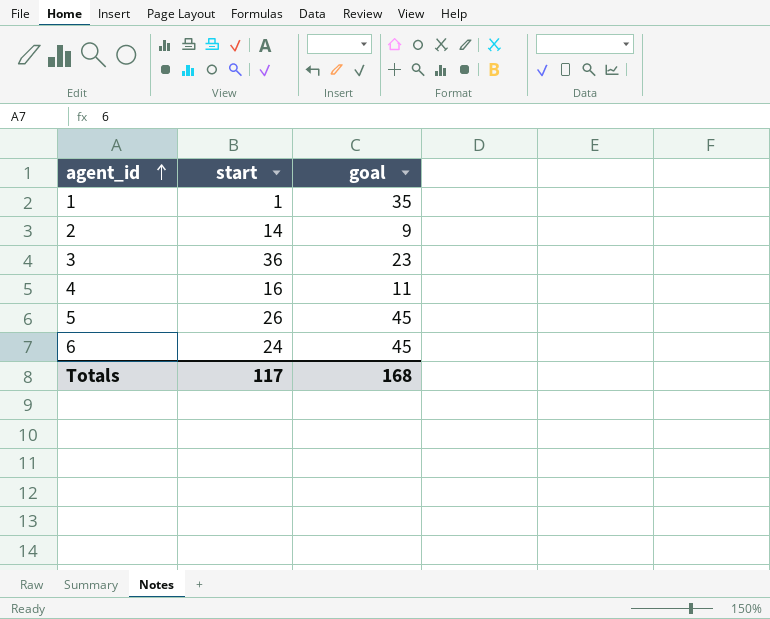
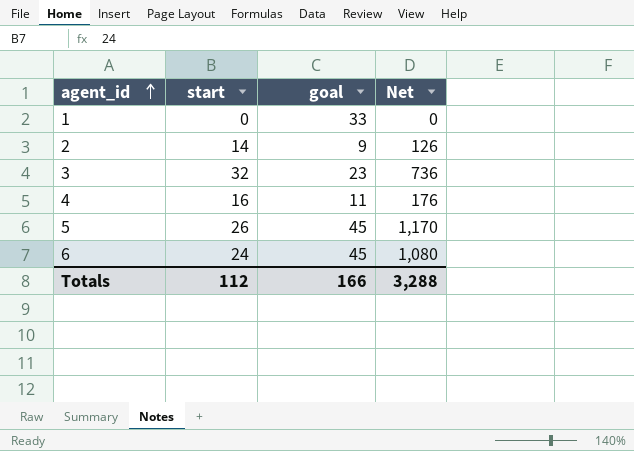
column Net | formula: none -> [start] * [goal]
1 | start: 1 -> 0
1 | goal: 35 -> 33
3 | start: 36 -> 32
Totals | start: 117 -> 112
Totals | goal: 168 -> 166

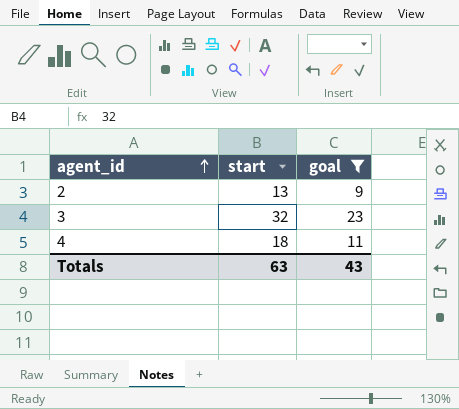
filter: none -> goal <= 23
column Net | formula: [start] * [goal] -> none
2 | start: 14 -> 13
4 | start: 16 -> 18
Totals | start: 112 -> 63
Totals | goal: 166 -> 43

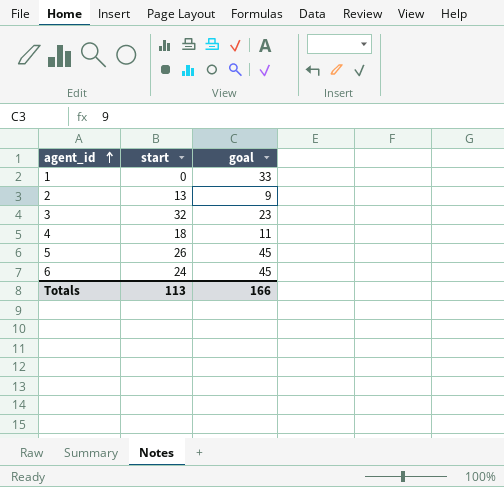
filter: goal <= 23 -> none
Totals | start: 63 -> 113
Totals | goal: 43 -> 166

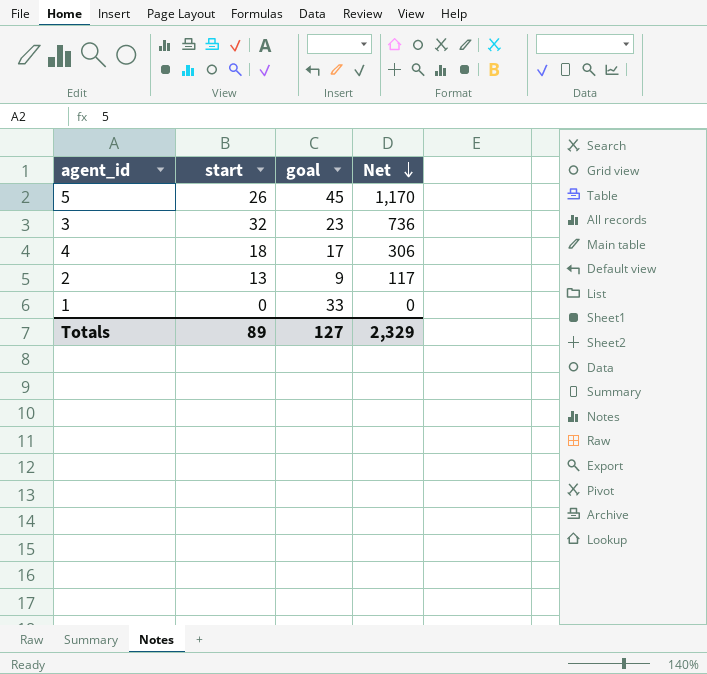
row order: agent_id ascending -> Net descending
column Net | formula: none -> [start] * [goal]
row 6: 24 | 45 -> none
4 | goal: 11 -> 17
Totals | start: 113 -> 89
Totals | goal: 166 -> 127

